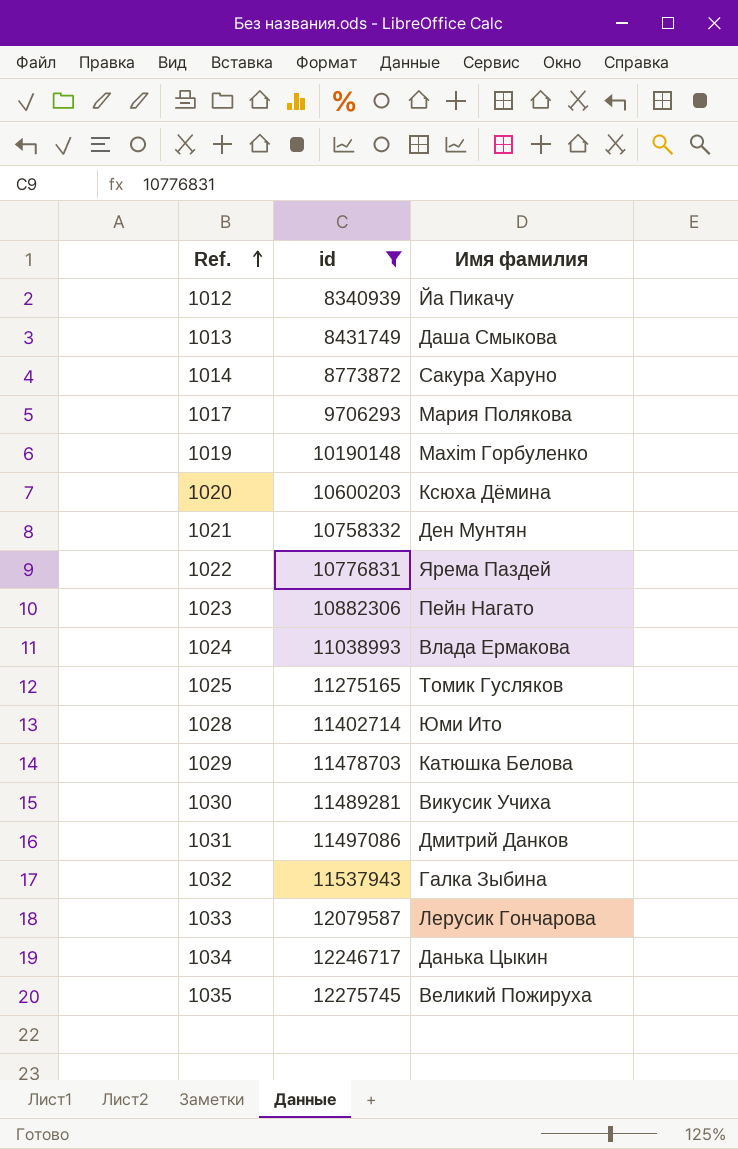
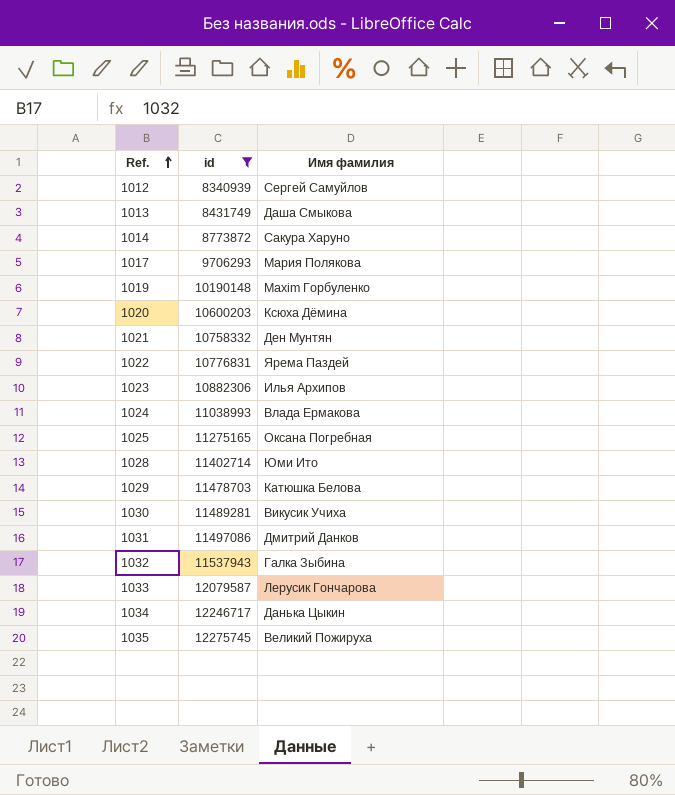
1012 | Имя фамилия: Йа Пикачу -> Сергей Самуйлов
1023 | Имя фамилия: Пейн Нагато -> Илья Архипов
1025 | Имя фамилия: Томик Гусляков -> Оксана Погребная

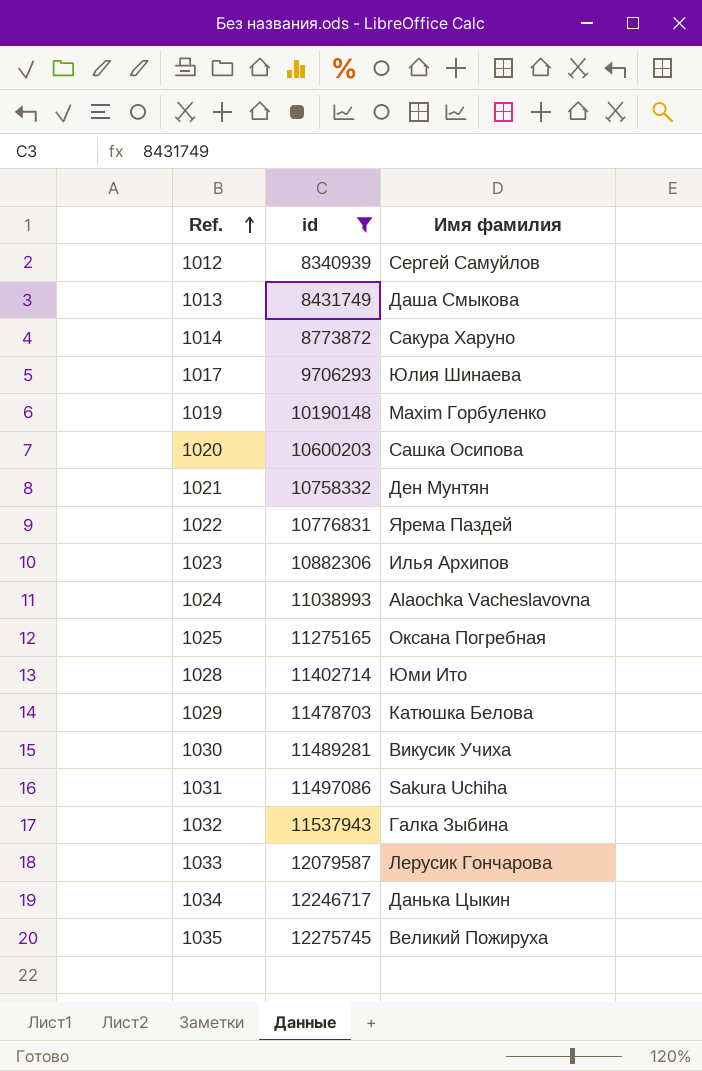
1017 | Имя фамилия: Мария Полякова -> Юлия Шинаева
1020 | Имя фамилия: Ксюха Дёмина -> Сашка Осипова
1024 | Имя фамилия: Влада Ермакова -> Alaochka Vacheslavovna
1031 | Имя фамилия: Дмитрий Данков -> Sakura Uchiha

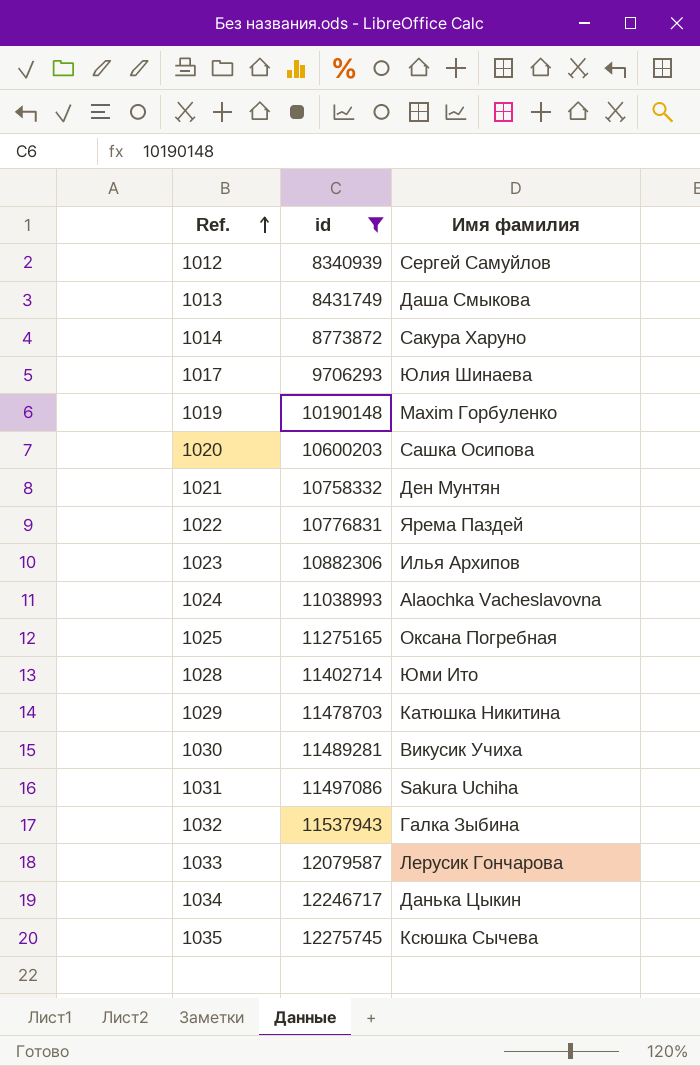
1029 | Имя фамилия: Катюшка Белова -> Катюшка Никитина
1035 | Имя фамилия: Великий Пожируха -> Ксюшка Сычева

